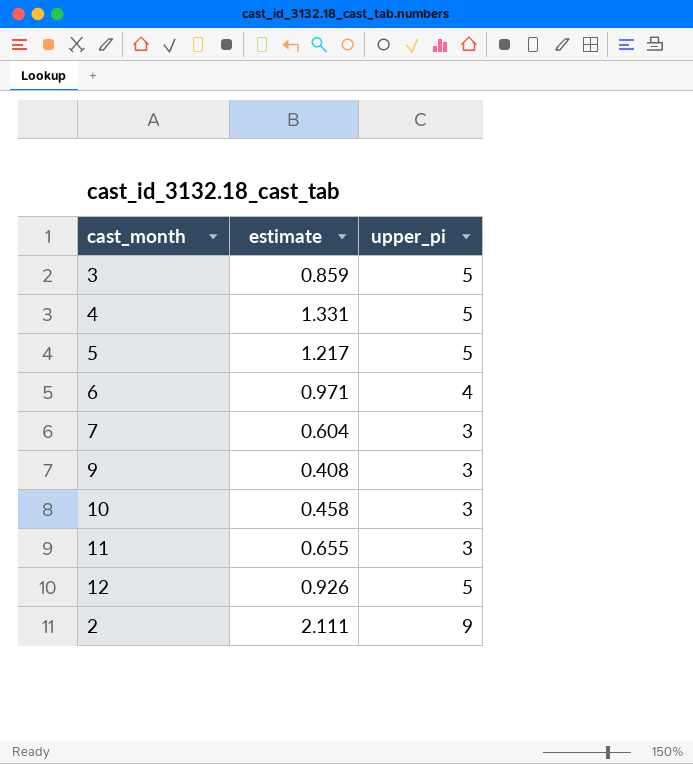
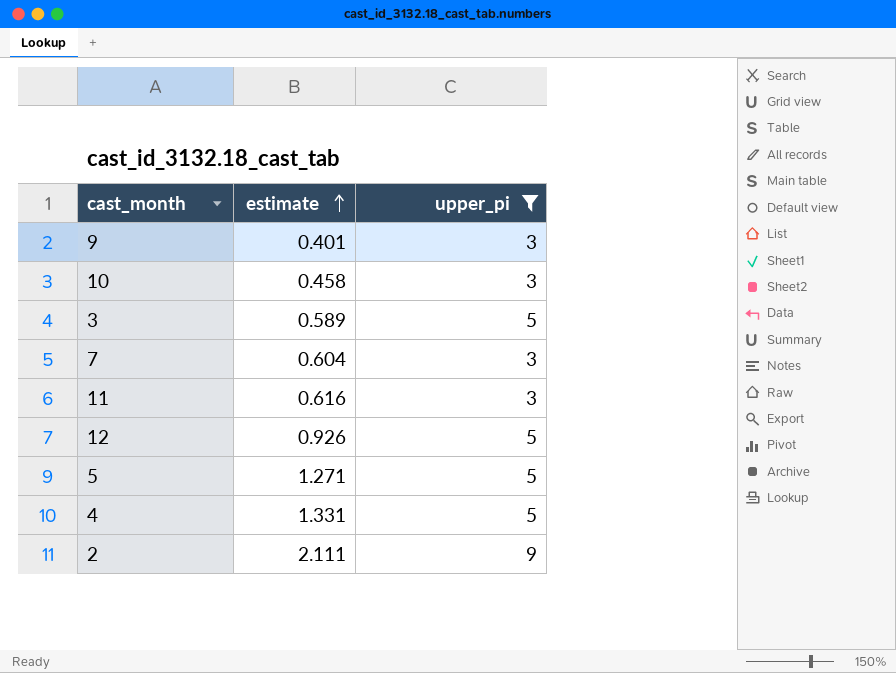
filter: none -> upper_pi != 4
row order: none -> estimate ascending
9 | estimate: 0.408 -> 0.401
3 | estimate: 0.859 -> 0.589
11 | estimate: 0.655 -> 0.616
5 | estimate: 1.217 -> 1.271

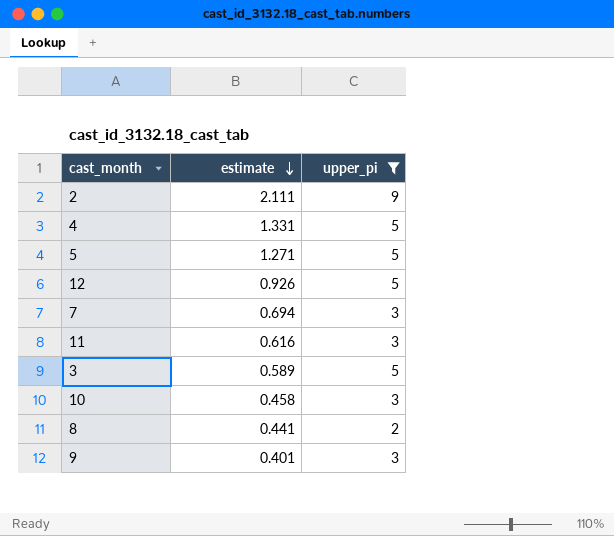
row order: estimate ascending -> estimate descending
7 | estimate: 0.604 -> 0.694
row 8: none -> 0.441 | 2

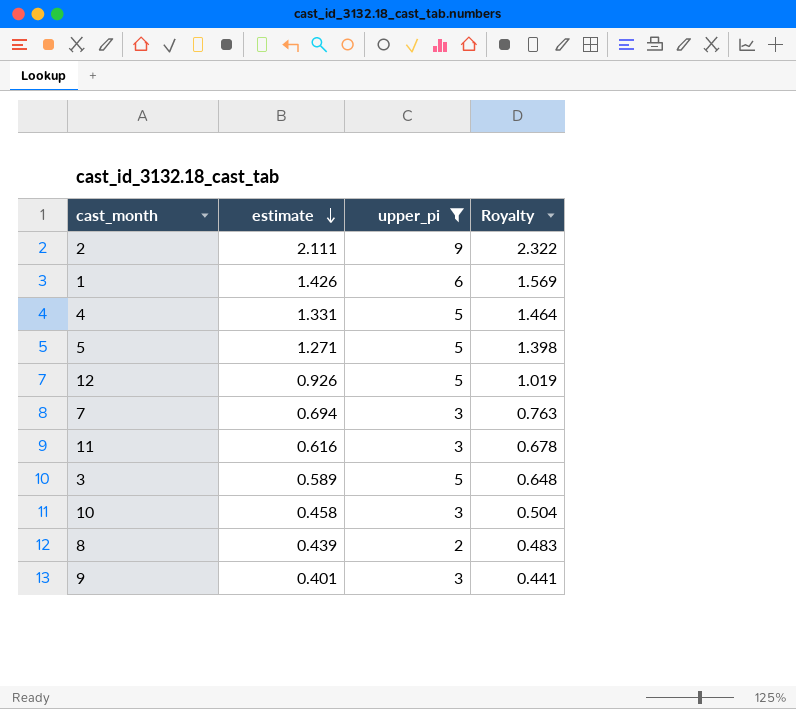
column Royalty | formula: none -> [estimate] * 1.1
row 1: none -> 1.426 | 6 | 1.569
8 | estimate: 0.441 -> 0.439

